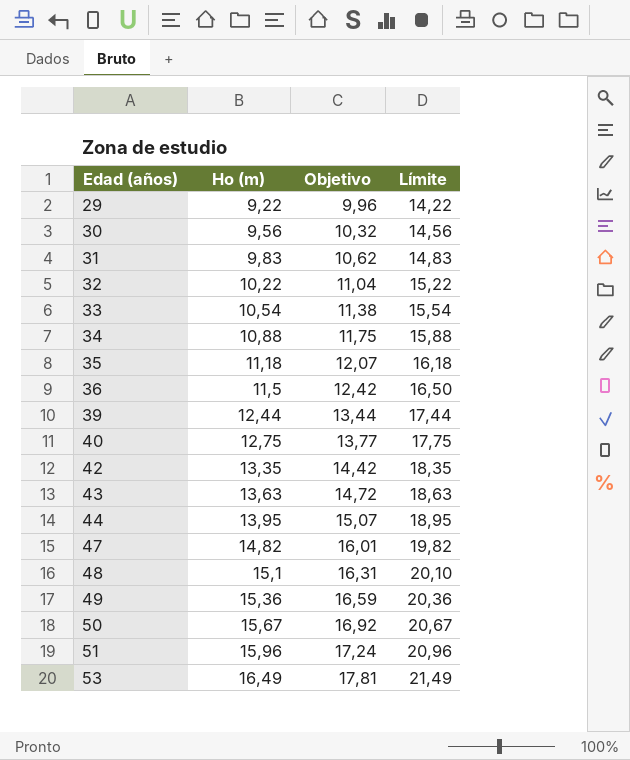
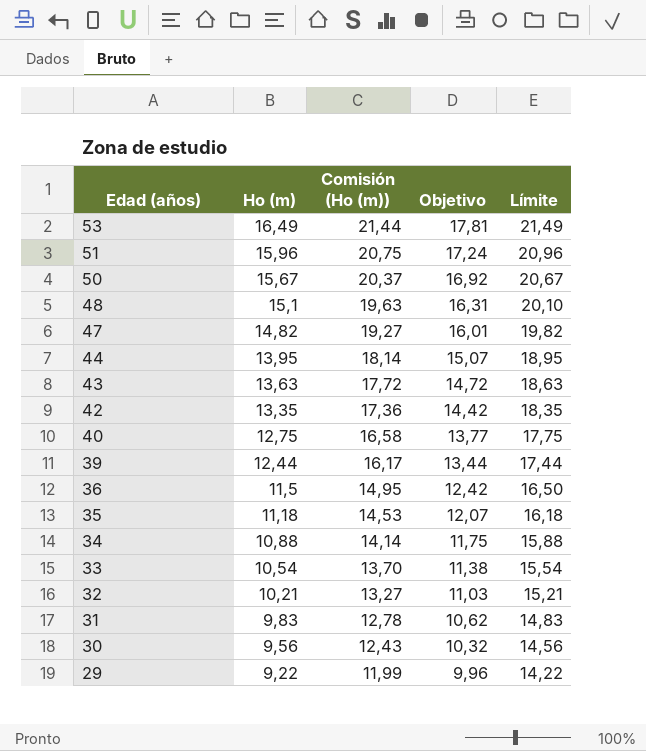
row order: Edad (años) ascending -> Edad (años) descending
column Comisión (Ho (m)) | formula: none -> [Ho (m)] * 1,3
row 49: 15,36 | 16,59 | 20,36 -> none
32 | Ho (m): 10,22 -> 10,21
32 | Objetivo: 11,04 -> 11,03
32 | Límite: 15,22 -> 15,21

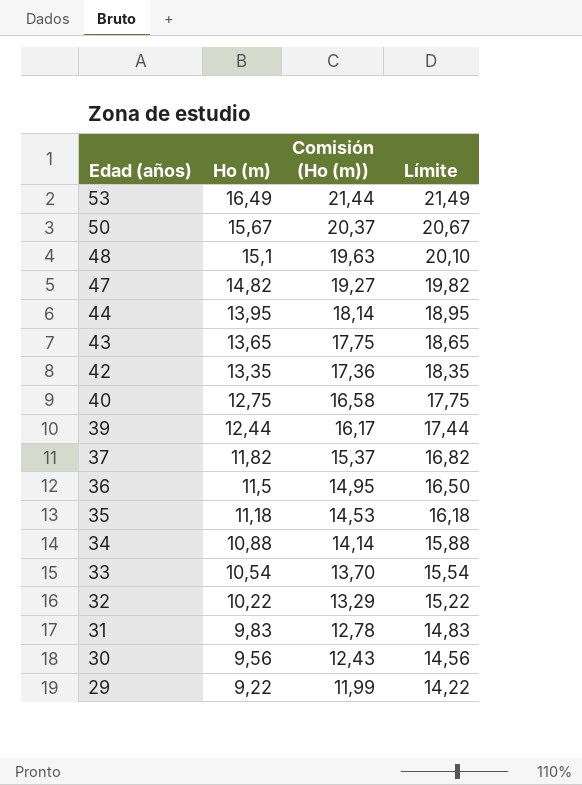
column Objetivo | formula: [Ho (m)] * 1,08 -> none
row 51: 15,96 | 20,75 | 17,24 | 20,96 -> none
43 | Ho (m): 13,63 -> 13,65
43 | Comisión (Ho (m)): 17,72 -> 17,75
43 | Límite: 18,63 -> 18,65
row 37: none -> 11,82 | 15,37 | 16,82
32 | Ho (m): 10,21 -> 10,22
32 | Comisión (Ho (m)): 13,27 -> 13,29
32 | Límite: 15,21 -> 15,22

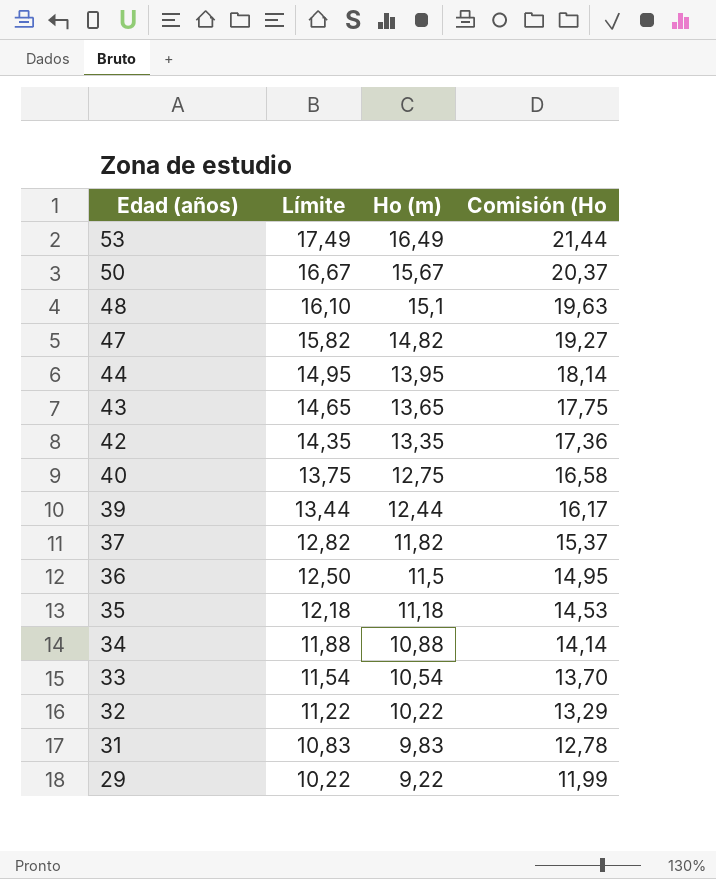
column Límite | formula: [Ho (m)] + 5 -> [Ho (m)] + 1
column Límite | position: 4 -> 2
column name: Comisión (Ho (m)) -> Comisión (Ho
row 30: 9,56 | 12,43 | 14,56 -> none

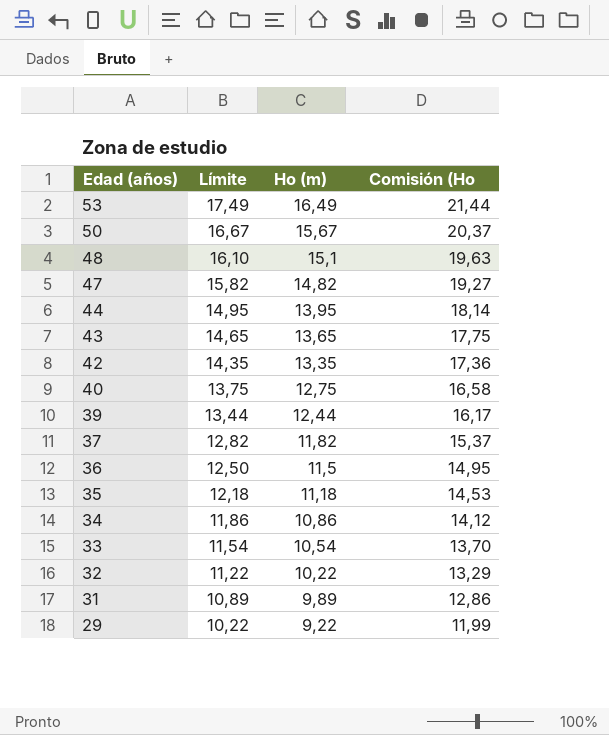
34 | Límite: 11,88 -> 11,86
34 | Ho (m): 10,88 -> 10,86
34 | Comisión (Ho: 14,14 -> 14,12
31 | Límite: 10,83 -> 10,89
31 | Ho (m): 9,83 -> 9,89
31 | Comisión (Ho: 12,78 -> 12,86

